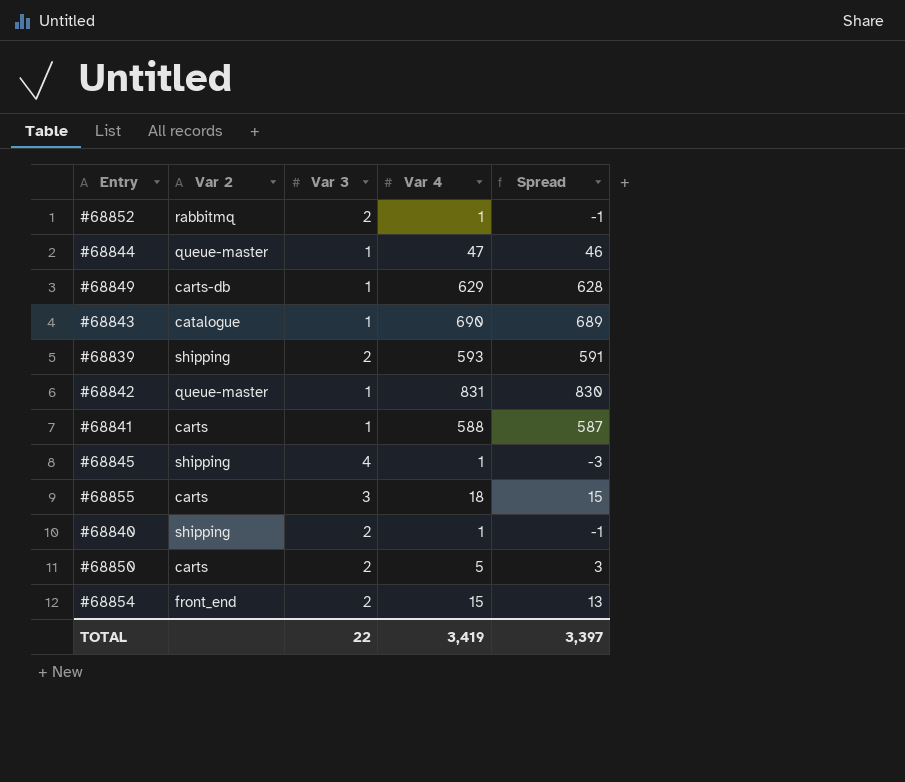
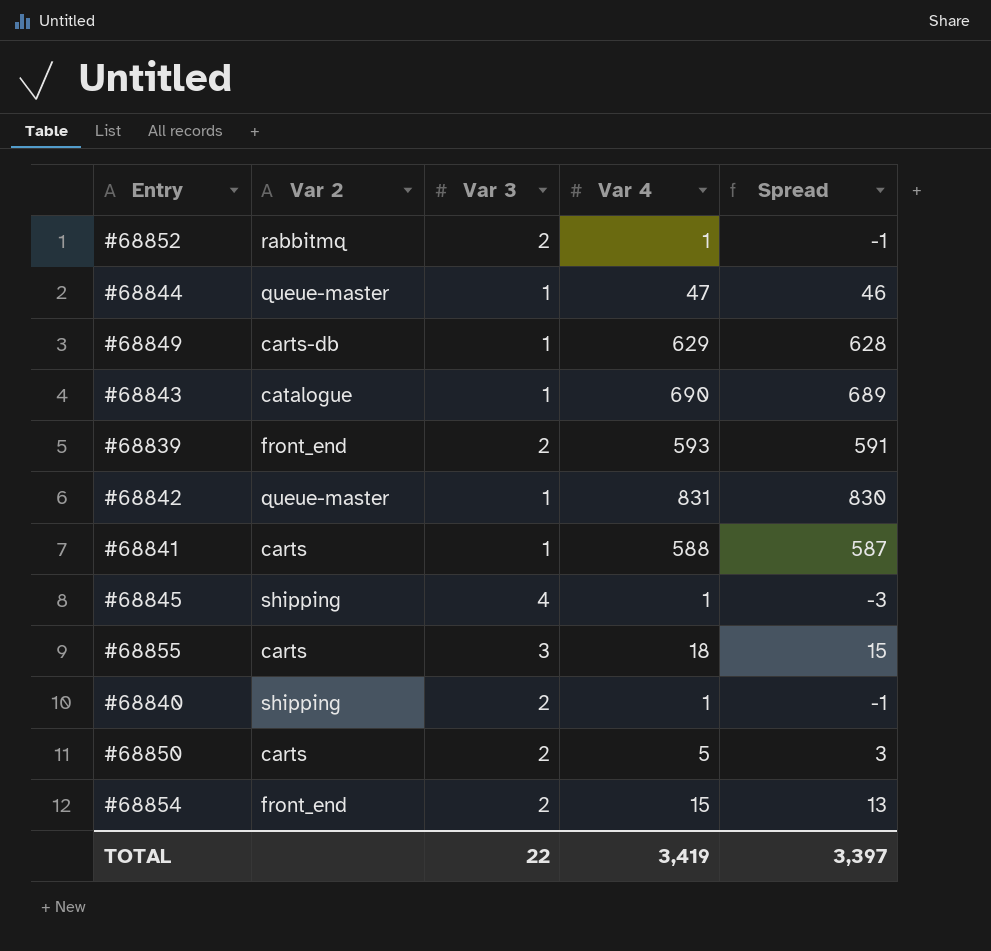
#68839 | Var 2: shipping -> front_end

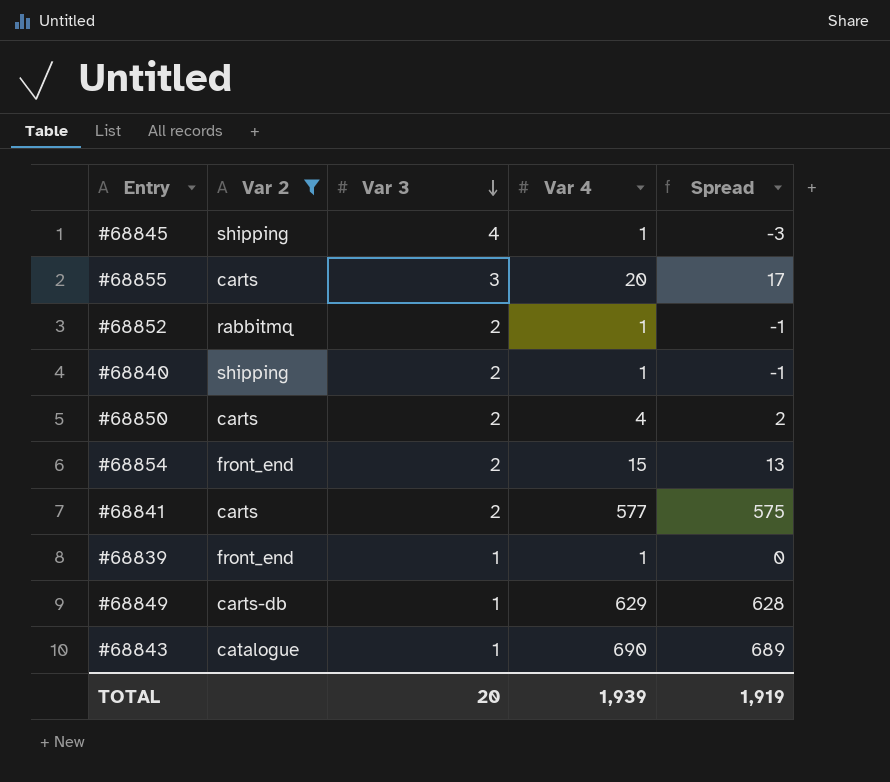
filter: none -> Var 2 != queue-master
row order: none -> Var 3 descending
#68855 | Var 4: 18 -> 20
#68855 | Spread: 15 -> 17
#68850 | Var 4: 5 -> 4
#68850 | Spread: 3 -> 2
#68841 | Var 3: 1 -> 2
#68841 | Var 4: 588 -> 577
#68841 | Spread: 587 -> 575
#68839 | Var 3: 2 -> 1
#68839 | Var 4: 593 -> 1
#68839 | Spread: 591 -> 0
TOTAL | Var 3: 22 -> 20
TOTAL | Var 4: 3,419 -> 1,939
TOTAL | Spread: 3,397 -> 1,919

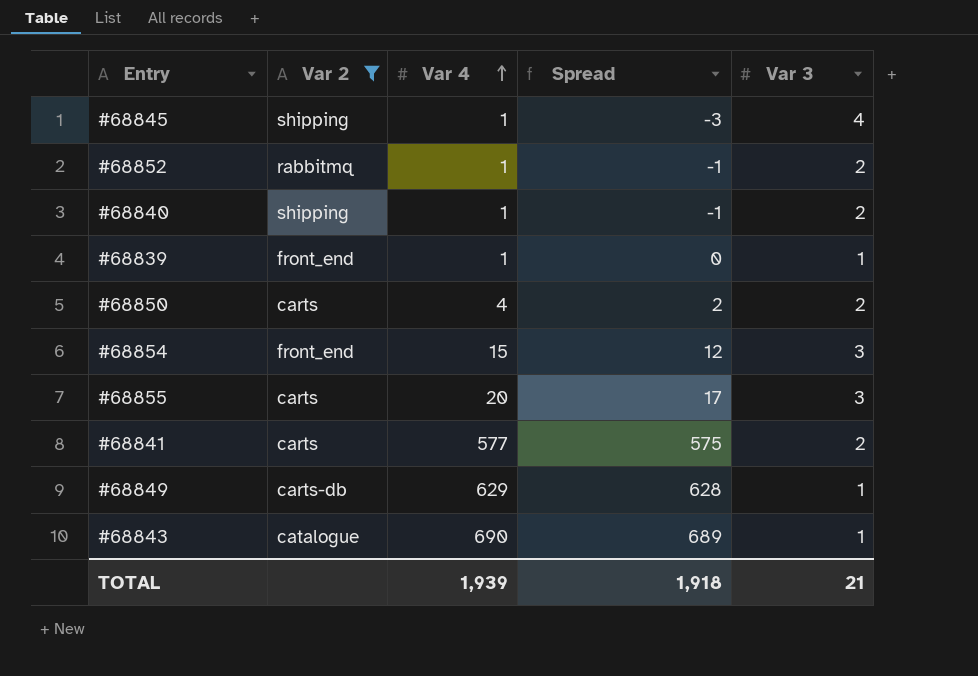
row order: Var 3 descending -> Var 4 ascending
column Var 3 | position: 3 -> 5
#68854 | Spread: 13 -> 12
#68854 | Var 3: 2 -> 3
TOTAL | Spread: 1,919 -> 1,918
TOTAL | Var 3: 20 -> 21

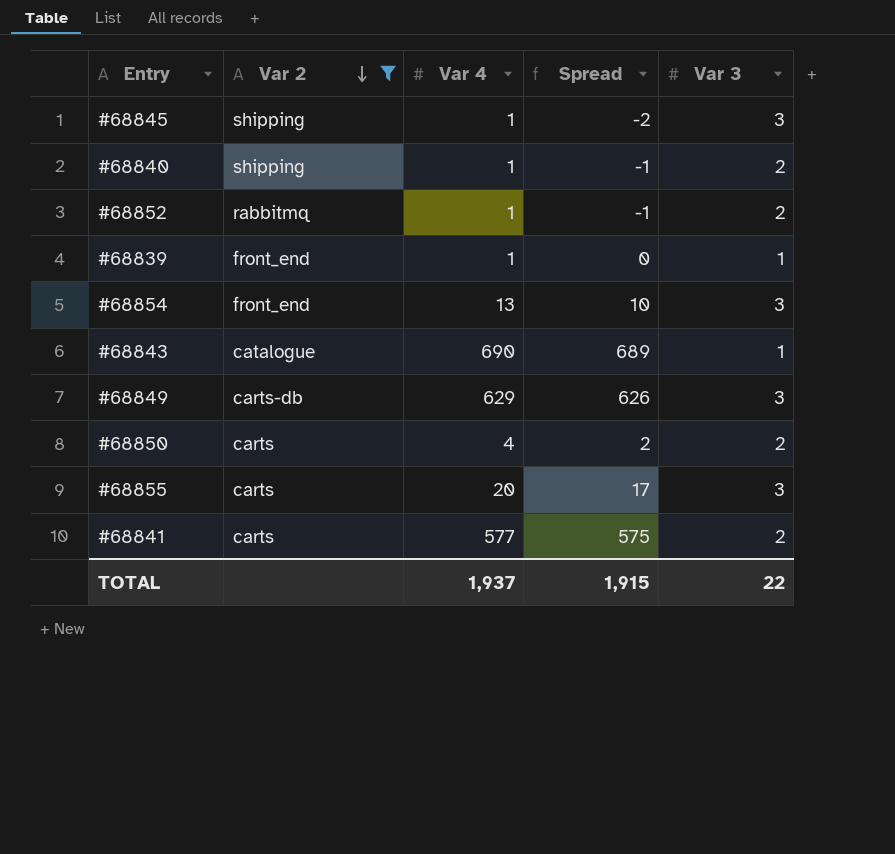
row order: Var 4 ascending -> Var 2 descending
#68845 | Spread: -3 -> -2
#68845 | Var 3: 4 -> 3
#68854 | Var 4: 15 -> 13
#68854 | Spread: 12 -> 10
#68849 | Spread: 628 -> 626
#68849 | Var 3: 1 -> 3
TOTAL | Var 4: 1,939 -> 1,937
TOTAL | Spread: 1,918 -> 1,915
TOTAL | Var 3: 21 -> 22

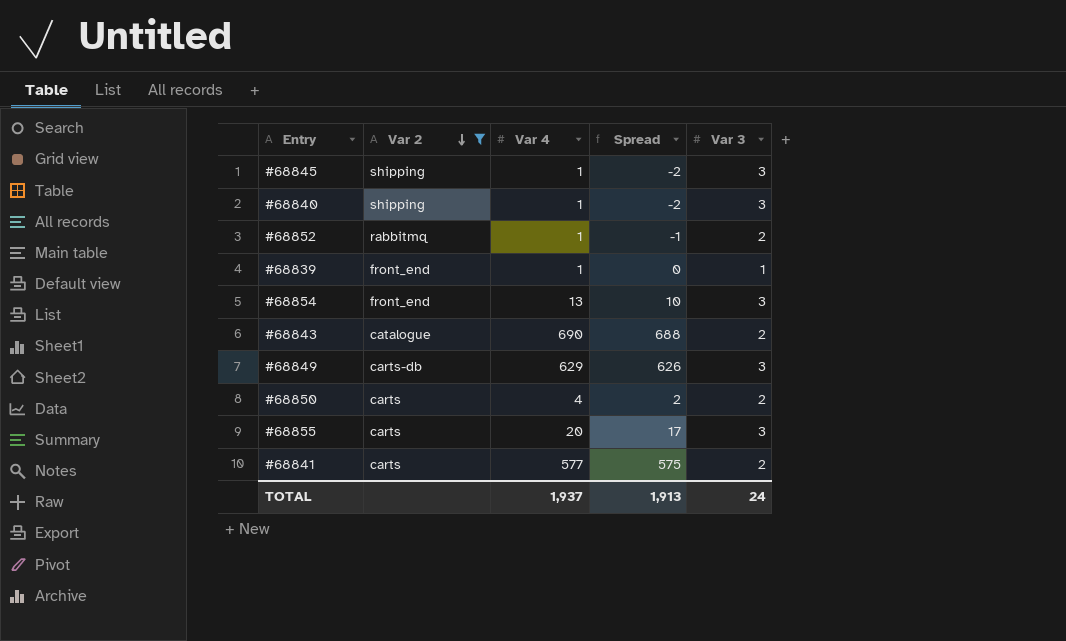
#68840 | Spread: -1 -> -2
#68840 | Var 3: 2 -> 3
#68843 | Spread: 689 -> 688
#68843 | Var 3: 1 -> 2
TOTAL | Spread: 1,915 -> 1,913
TOTAL | Var 3: 22 -> 24

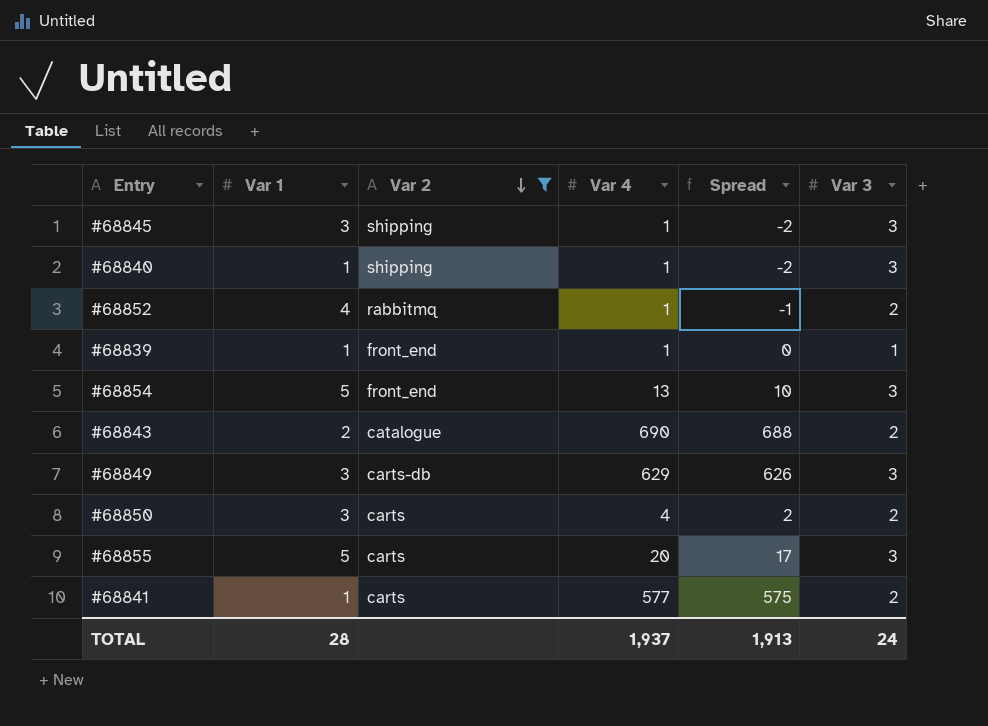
column Var 1 | position: none -> 2

